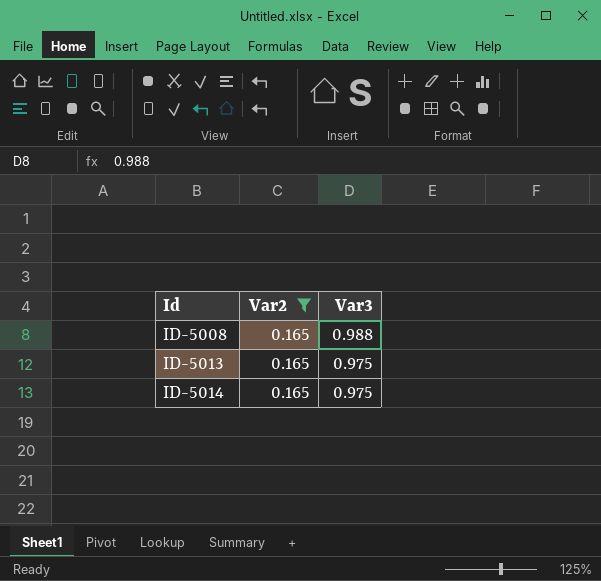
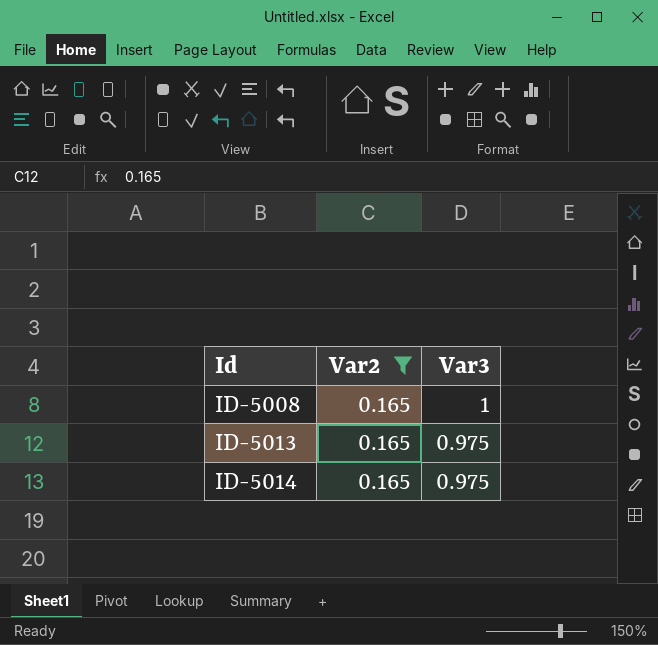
ID-5008 | Var3: 0.988 -> 1

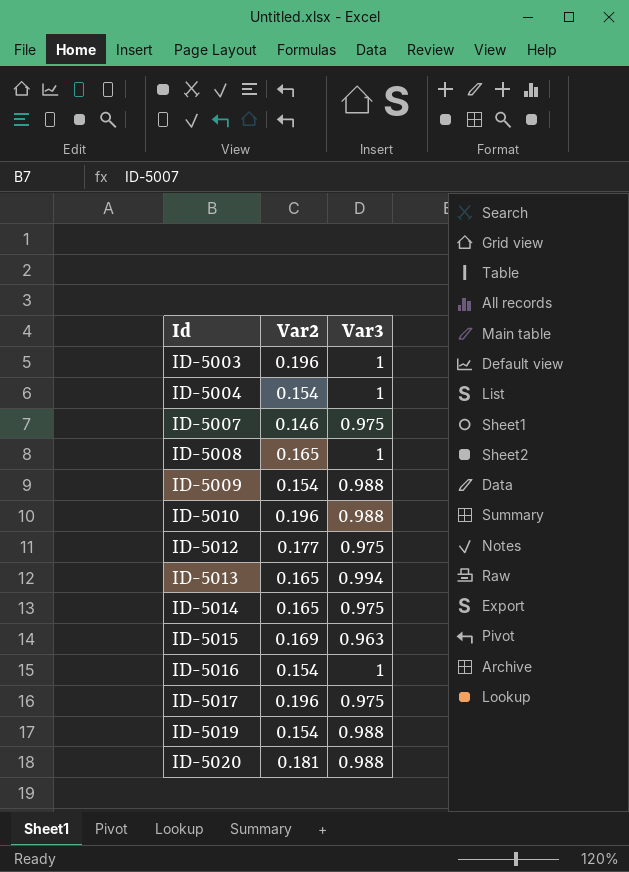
filter: Var2 = 0.165 -> none
ID-5013 | Var3: 0.975 -> 0.994

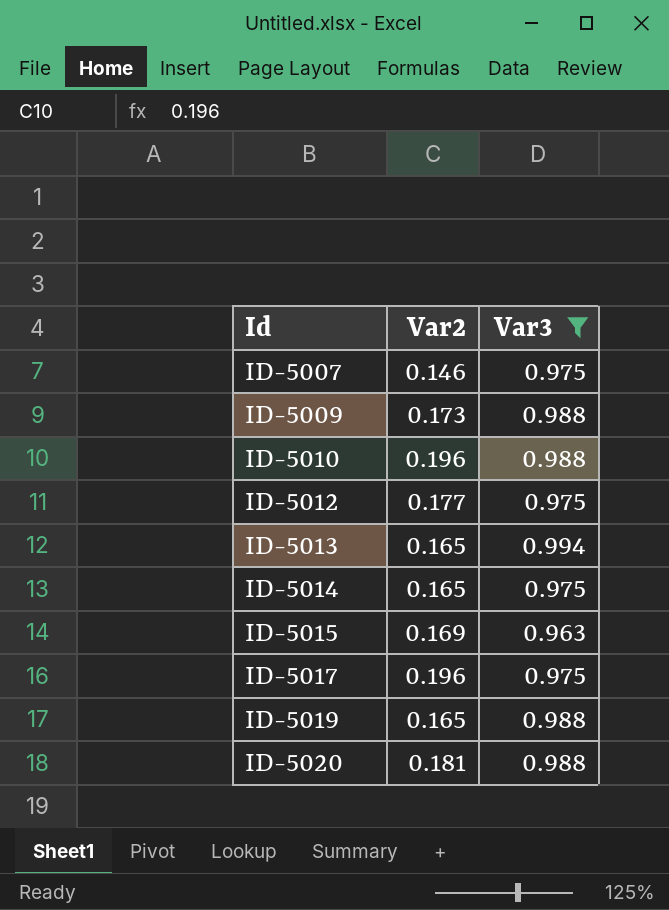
filter: none -> Var3 != 1
ID-5009 | Var2: 0.154 -> 0.173
ID-5019 | Var2: 0.154 -> 0.165

